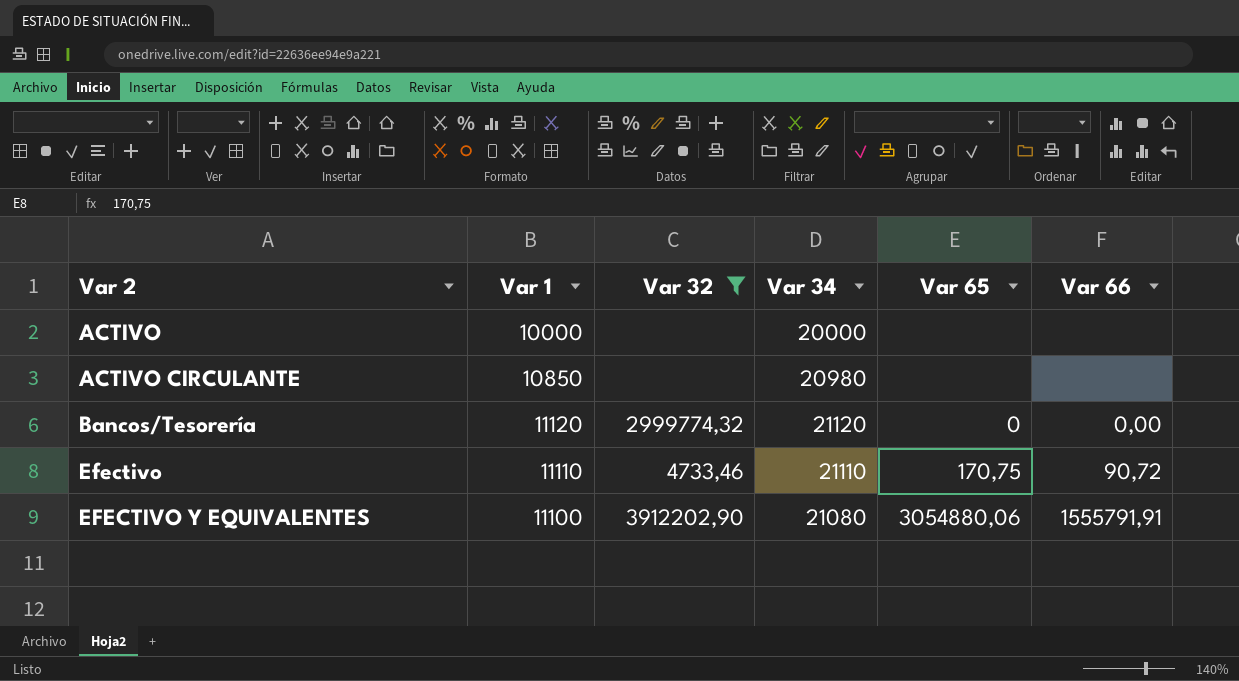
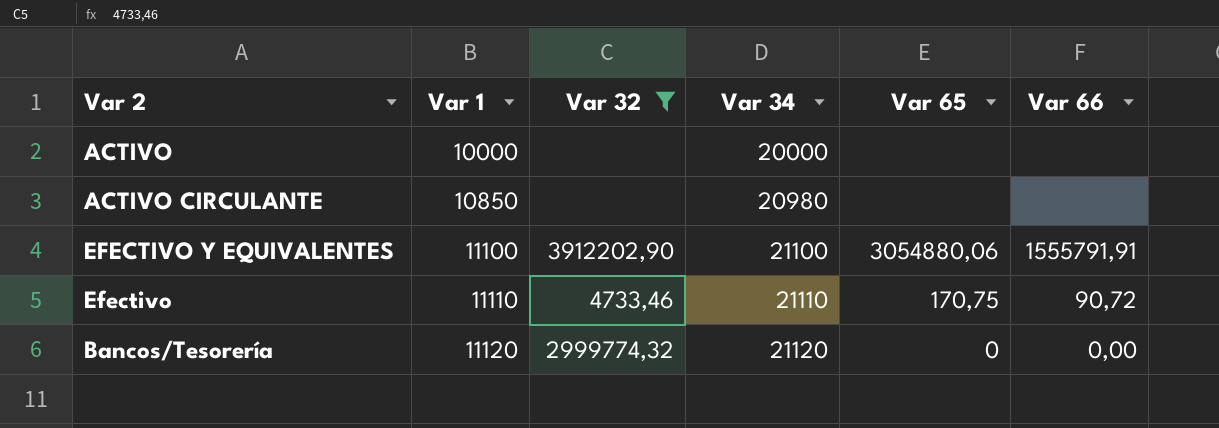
row order: Var 2 ascending -> Var 1 ascending
EFECTIVO Y EQUIVALENTES | Var 34: 21080 -> 21100

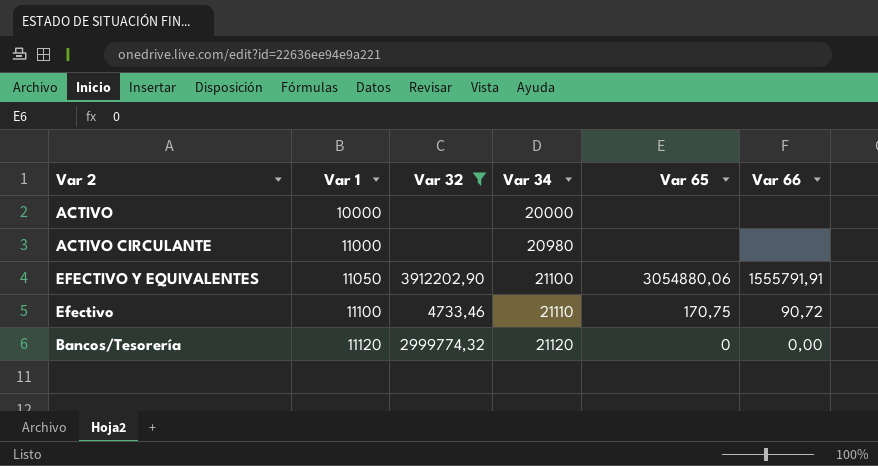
ACTIVO CIRCULANTE | Var 1: 10850 -> 11000
EFECTIVO Y EQUIVALENTES | Var 1: 11100 -> 11050
Efectivo | Var 1: 11110 -> 11100

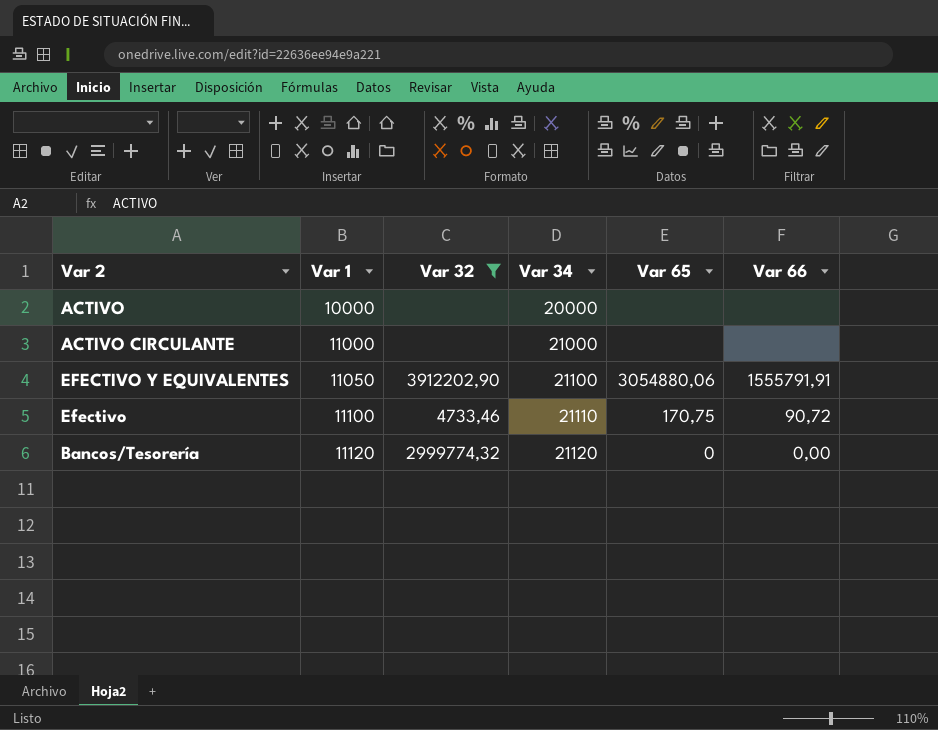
ACTIVO CIRCULANTE | Var 34: 20980 -> 21000

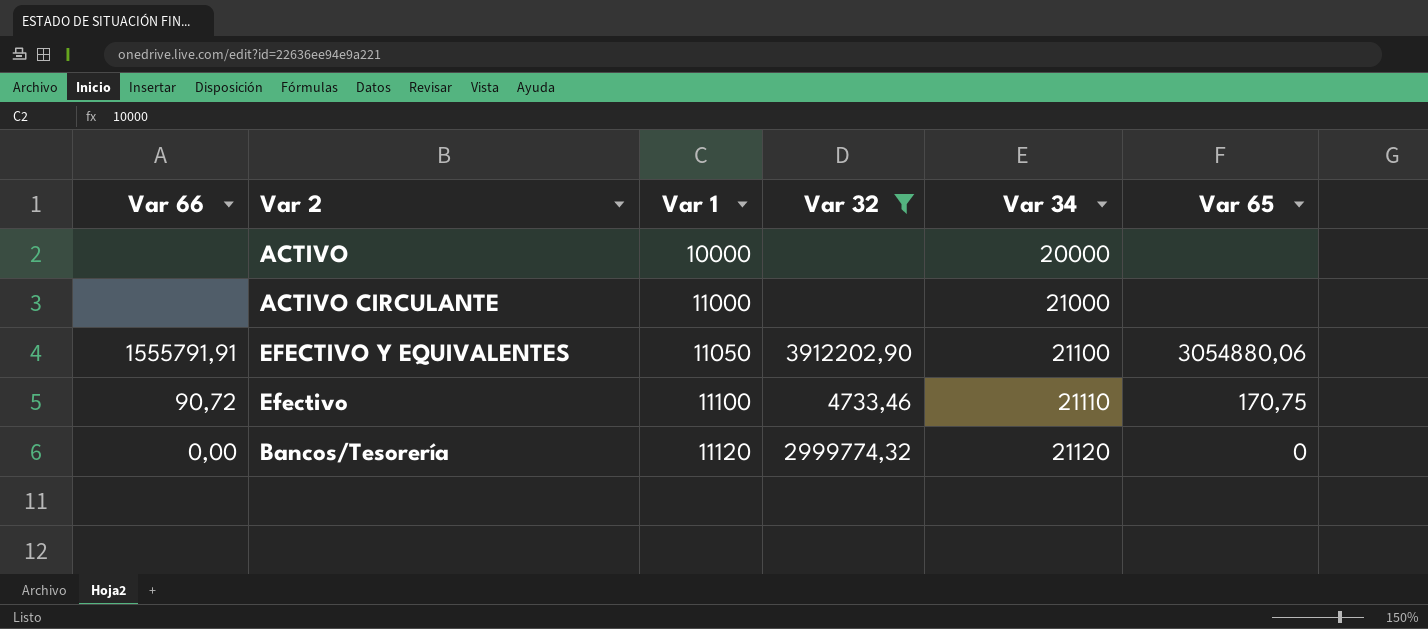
column Var 66 | position: 6 -> 1

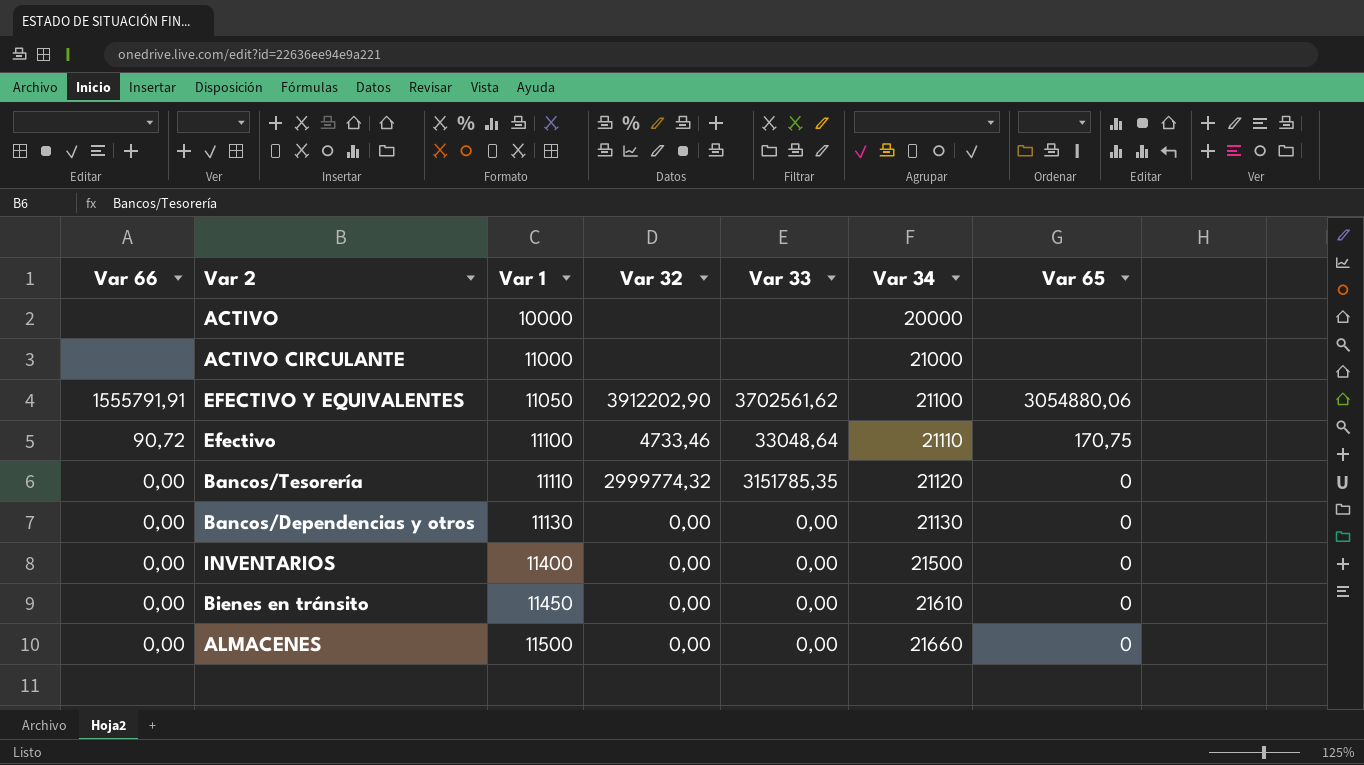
filter: Var 32 != 0,00 -> none
column Var 33 | position: none -> 5
Bancos/Tesorería | Var 1: 11120 -> 11110

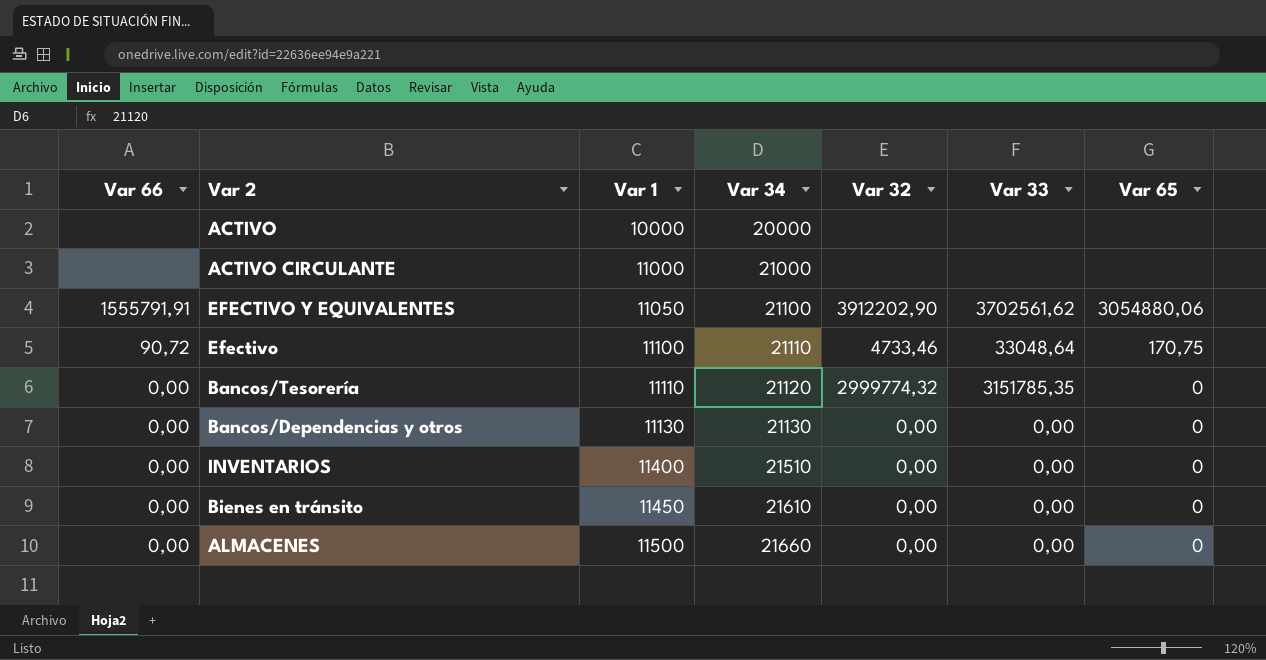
column Var 34 | position: 6 -> 4
INVENTARIOS | Var 34: 21500 -> 21510

